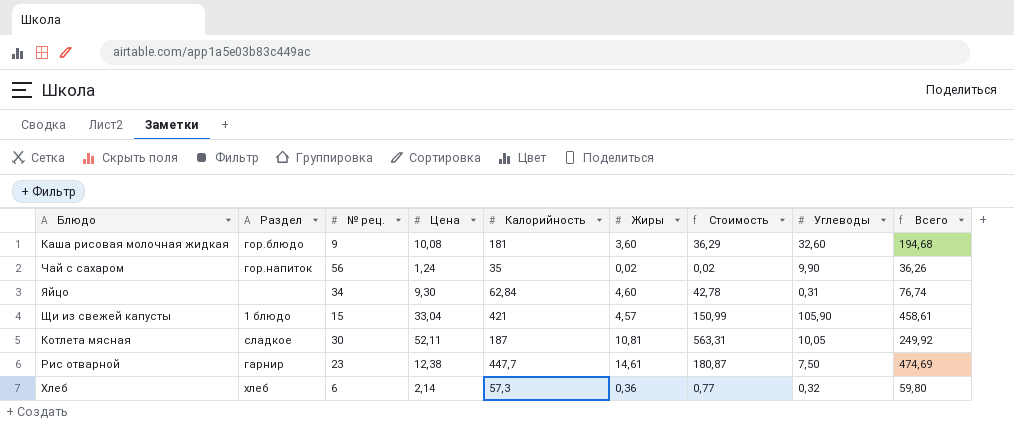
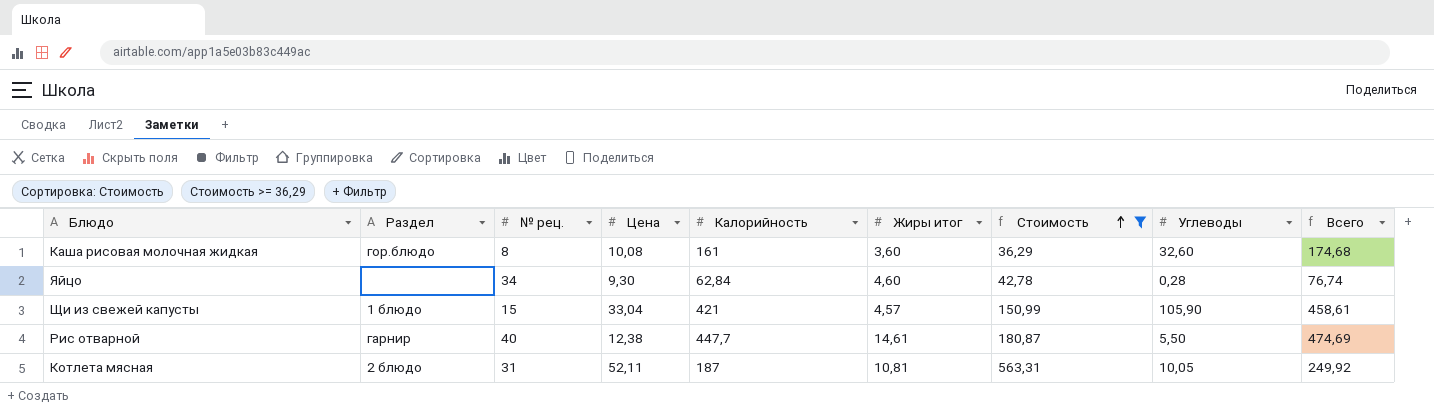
filter: none -> Стоимость >= 36,29
row order: none -> Стоимость ascending
column name: Жиры -> Жиры итог
Каша рисовая молочная жидкая | № рец.: 9 -> 8
Каша рисовая молочная жидкая | Калорийность: 181 -> 161
Каша рисовая молочная жидкая | Всего: 194,68 -> 174,68
Яйцо | Углеводы: 0,31 -> 0,28
Рис отварной | № рец.: 23 -> 40
Рис отварной | Углеводы: 7,50 -> 5,50
Котлета мясная | Раздел: сладкое -> 2 блюдо
Котлета мясная | № рец.: 30 -> 31

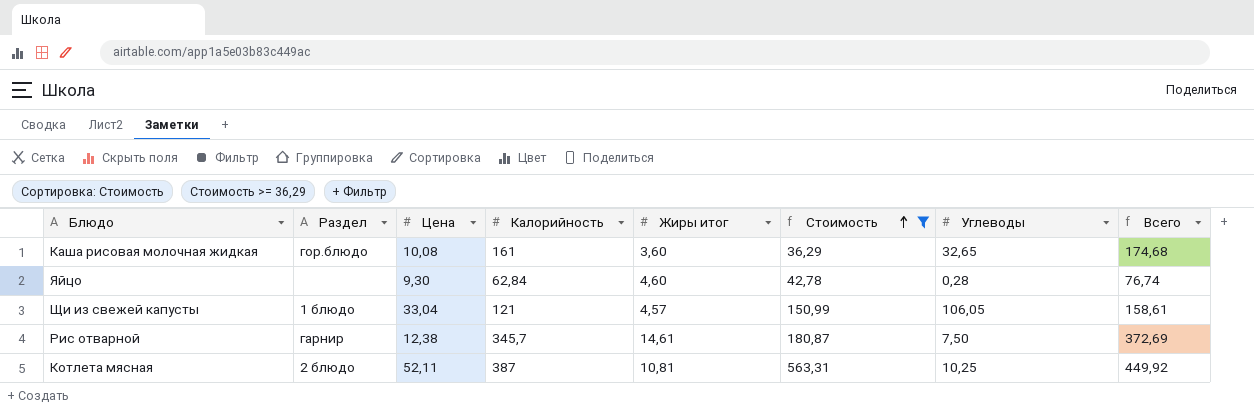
column № рец. | position: 3 -> none
Каша рисовая молочная жидкая | Углеводы: 32,60 -> 32,65
Щи из свежей капусты | Калорийность: 421 -> 121
Щи из свежей капусты | Углеводы: 105,90 -> 106,05
Щи из свежей капусты | Всего: 458,61 -> 158,61
Рис отварной | Калорийность: 447,7 -> 345,7
Рис отварной | Углеводы: 5,50 -> 7,50
Рис отварной | Всего: 474,69 -> 372,69
Котлета мясная | Калорийность: 187 -> 387
Котлета мясная | Углеводы: 10,05 -> 10,25
Котлета мясная | Всего: 249,92 -> 449,92

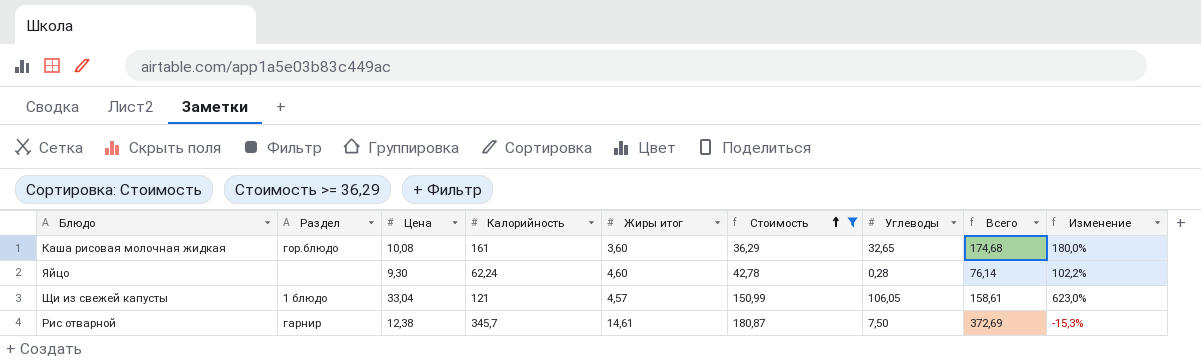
column Изменение | formula: none -> ([Цена] - [Жиры итог]) / [Жиры итог]
row Котлета мясная: 2 блюдо | 52,11 | 387 | 10,81 | 563,31 | 10,25 | 449,92 -> none
Яйцо | Калорийность: 62,84 -> 62,24
Яйцо | Всего: 76,74 -> 76,14

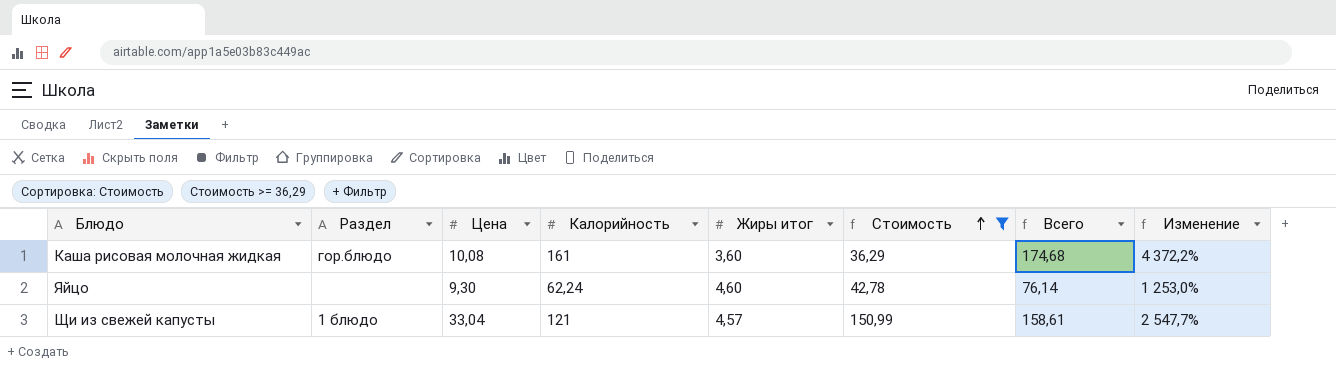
column Углеводы | position: 7 -> none
column Изменение | formula: ([Цена] - [Жиры итог]) / [Жиры итог] -> ([Калорийность] - [Жиры итог]) / [Жиры итог]
row Рис отварной: гарнир | 12,38 | 345,7 | 14,61 | 180,87 | 7,50 | 372,69 | -15,3% -> none

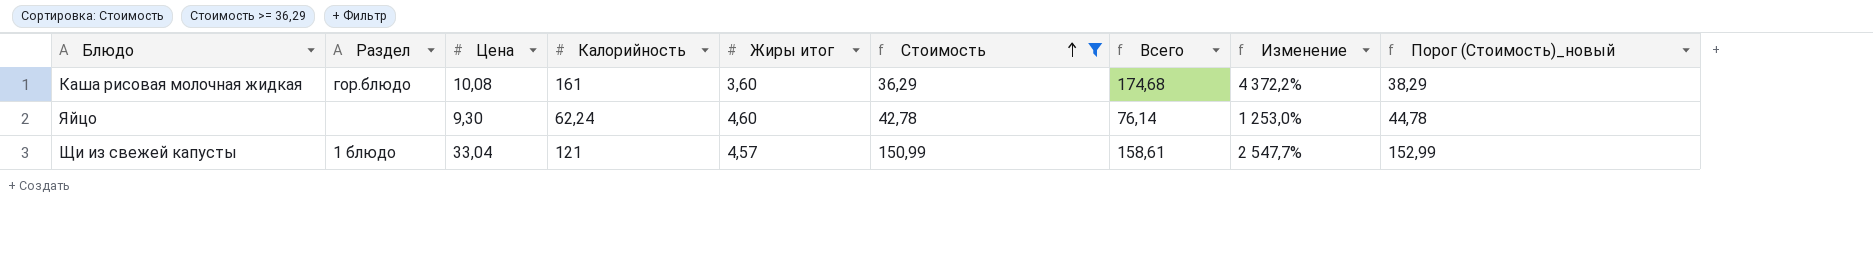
column Порог (Стоимость)_новый | formula: none -> [Стоимость] + 2

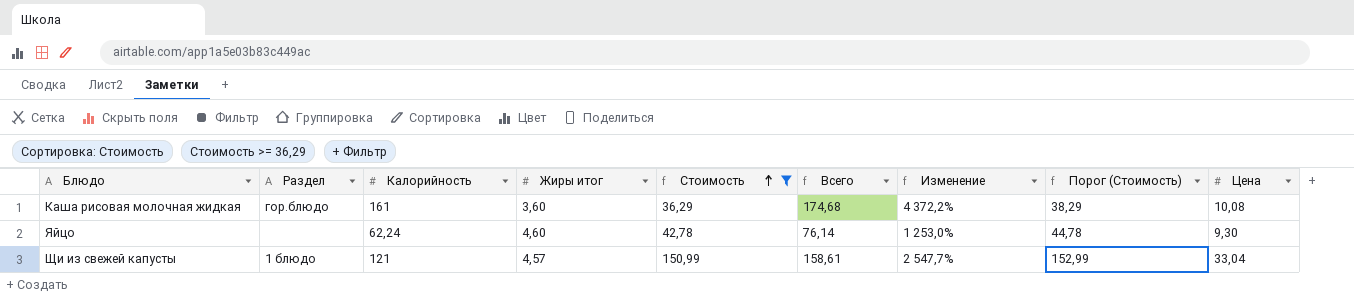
column name: Порог (Стоимость)_новый -> Порог (Стоимость)
column Цена | position: 3 -> 9

